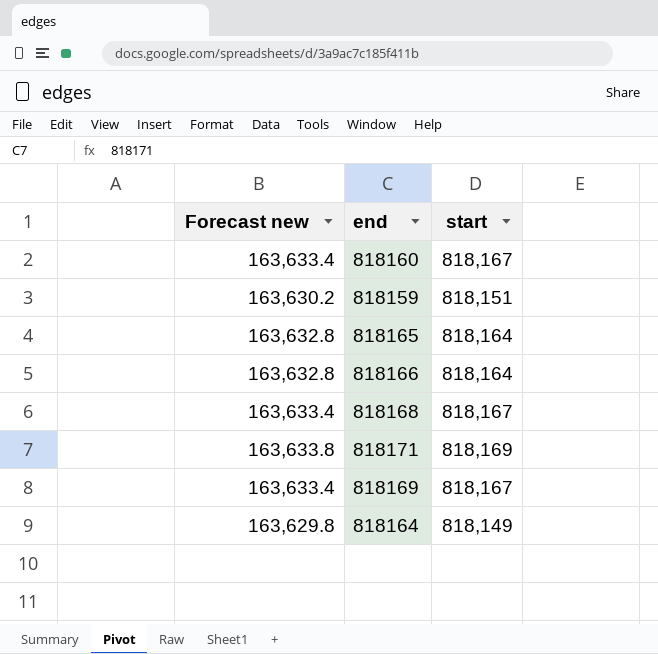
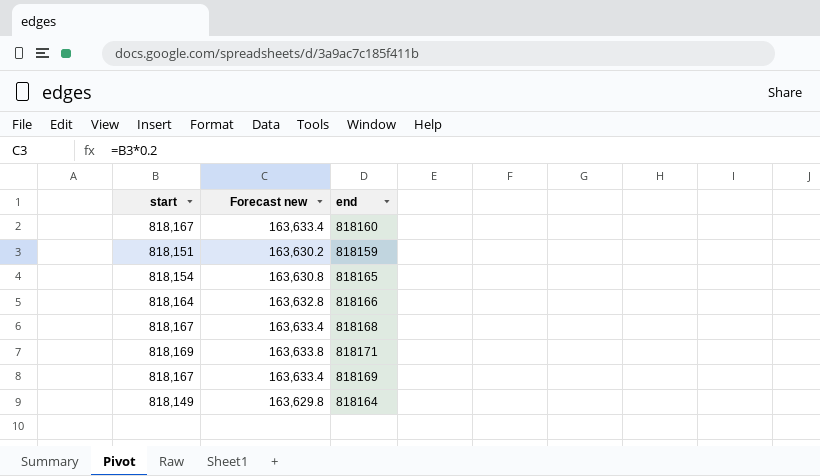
column start | position: 3 -> 1
818165 | start: 818,164 -> 818,154
818165 | Forecast new: 163,632.8 -> 163,630.8

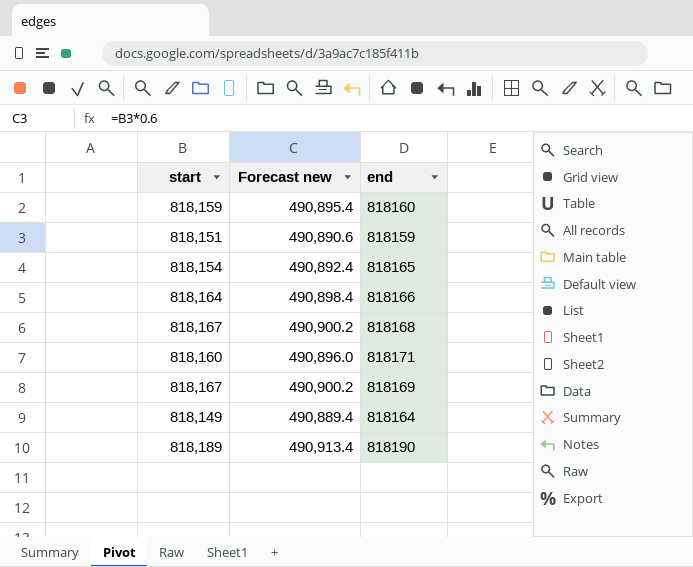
column Forecast new | formula: [start] * 0.2 -> [start] * 0.6
818160 | start: 818,167 -> 818,159
818171 | start: 818,169 -> 818,160
row 818190: none -> 818,189 | 490,913.4

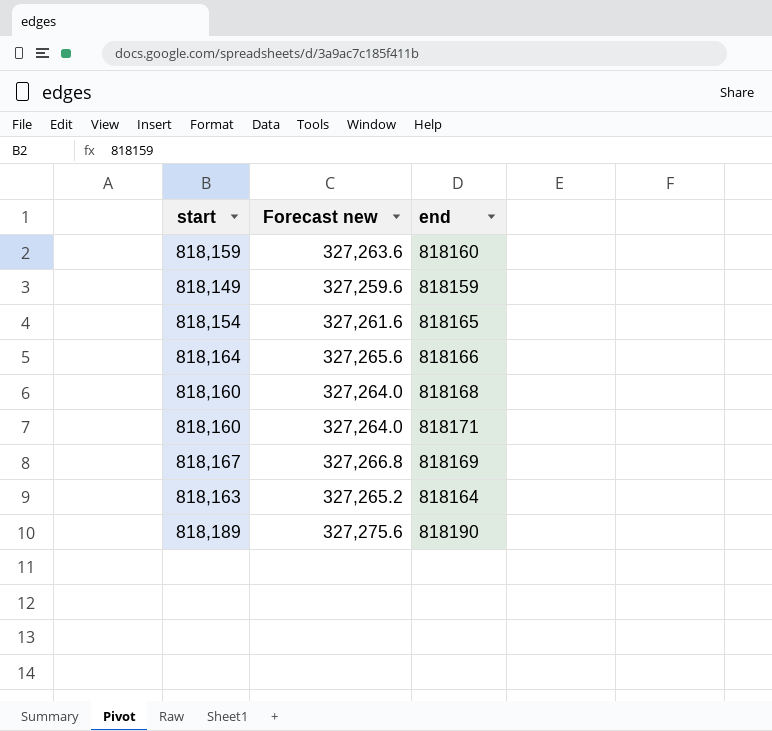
column Forecast new | formula: [start] * 0.6 -> [start] * 0.4
818159 | start: 818,151 -> 818,149
818168 | start: 818,167 -> 818,160
818164 | start: 818,149 -> 818,163

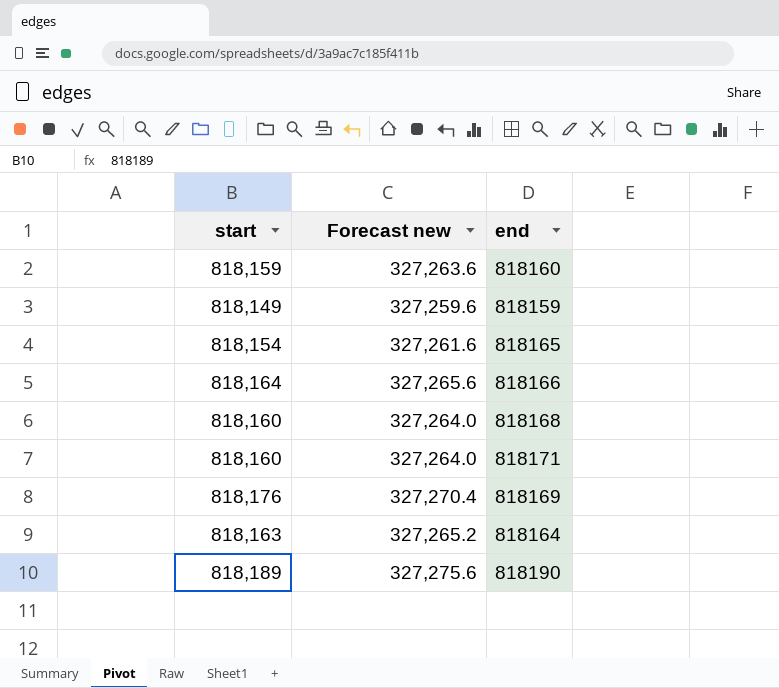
818169 | start: 818,167 -> 818,176
818169 | Forecast new: 327,266.8 -> 327,270.4

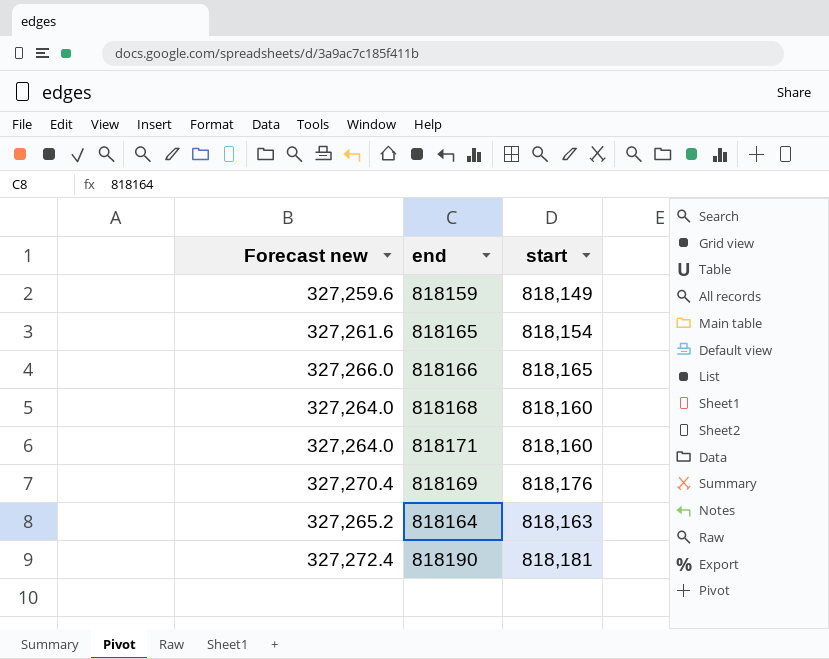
column start | position: 1 -> 3
row 818160: 818,159 | 327,263.6 -> none
818166 | Forecast new: 327,265.6 -> 327,266.0
818166 | start: 818,164 -> 818,165
818190 | Forecast new: 327,275.6 -> 327,272.4
818190 | start: 818,189 -> 818,181

